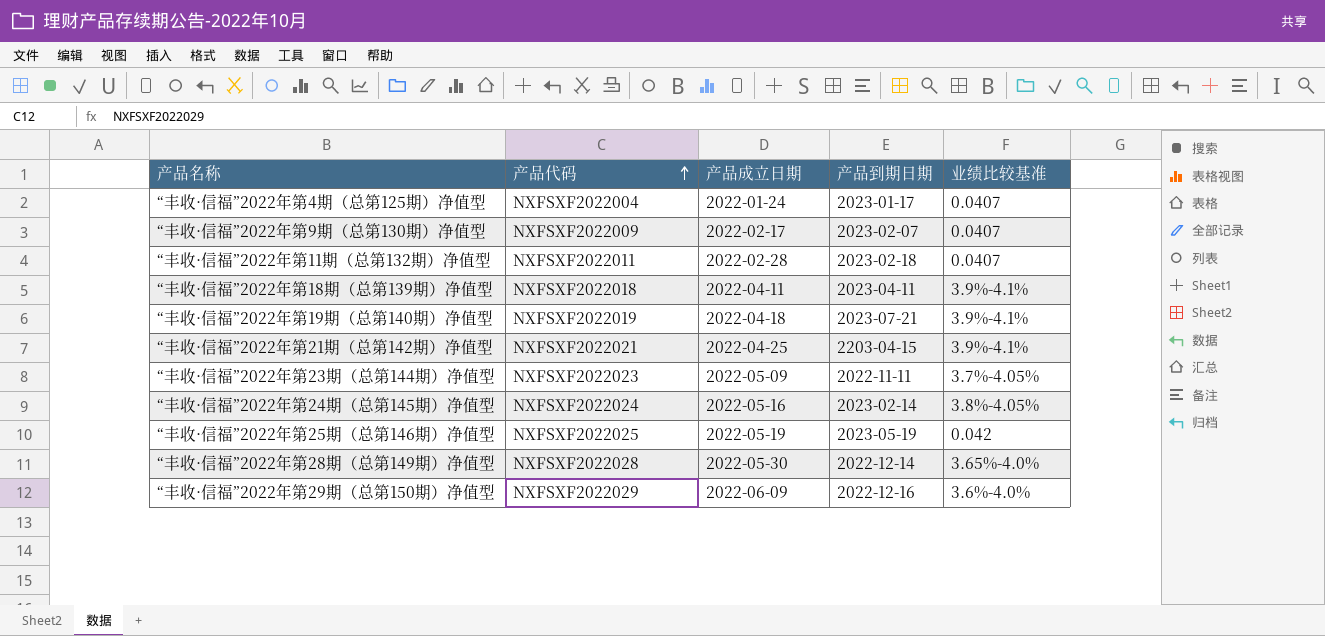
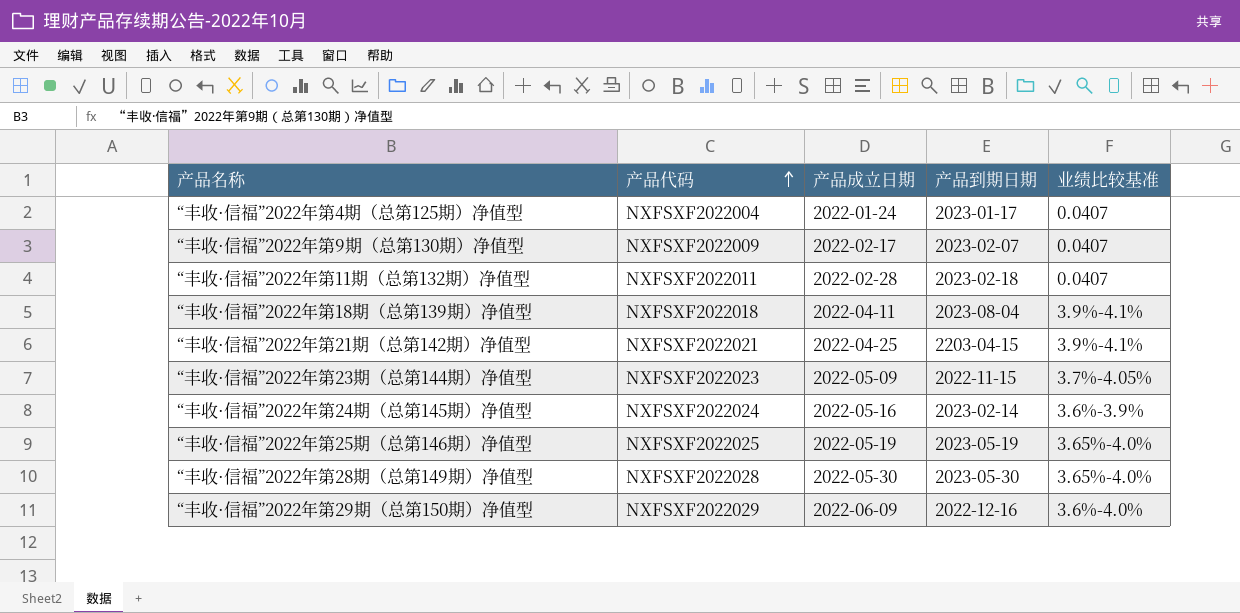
row “丰收·信福”2022年第19期（总第140期）净值型: NXFSXF2022019 | 2022-04-18 | 2023-07-21 | 3.9%-4.1% -> none
“丰收·信福”2022年第18期（总第139期）净值型 | 产品到期日期: 2023-04-11 -> 2023-08-04
“丰收·信福”2022年第23期（总第144期）净值型 | 产品到期日期: 2022-11-11 -> 2022-11-15
“丰收·信福”2022年第24期（总第145期）净值型 | 业绩比较基准: 3.8%-4.05% -> 3.6%-3.9%
“丰收·信福”2022年第25期（总第146期）净值型 | 业绩比较基准: 0.042 -> 3.65%-4.0%
“丰收·信福”2022年第28期（总第149期）净值型 | 产品到期日期: 2022-12-14 -> 2023-05-30

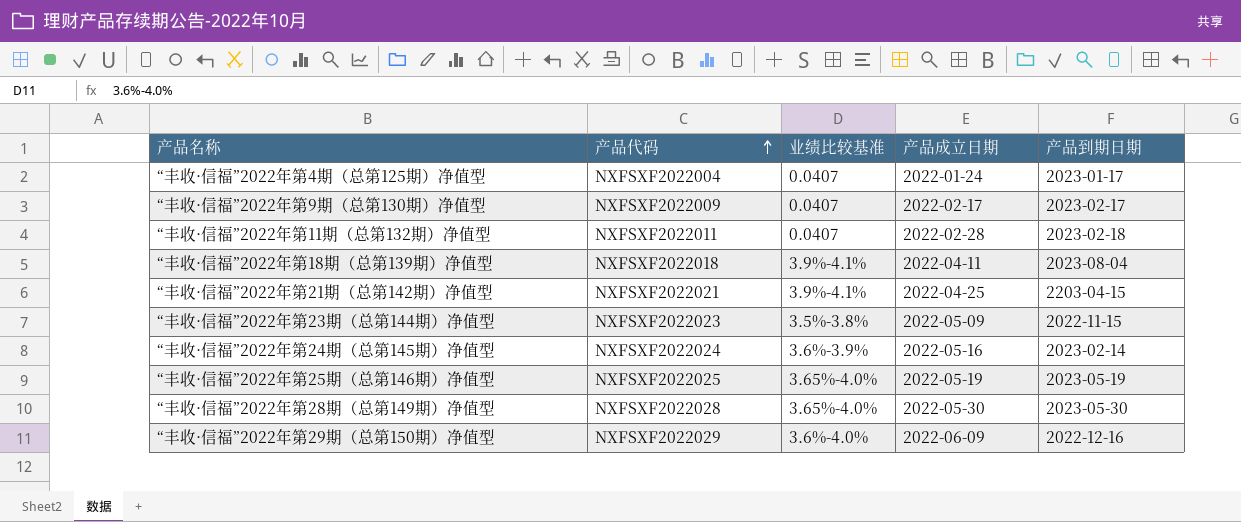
column 业绩比较基准 | position: 5 -> 3
“丰收·信福”2022年第9期（总第130期）净值型 | 产品到期日期: 2023-02-07 -> 2023-02-17
“丰收·信福”2022年第23期（总第144期）净值型 | 业绩比较基准: 3.7%-4.05% -> 3.5%-3.8%

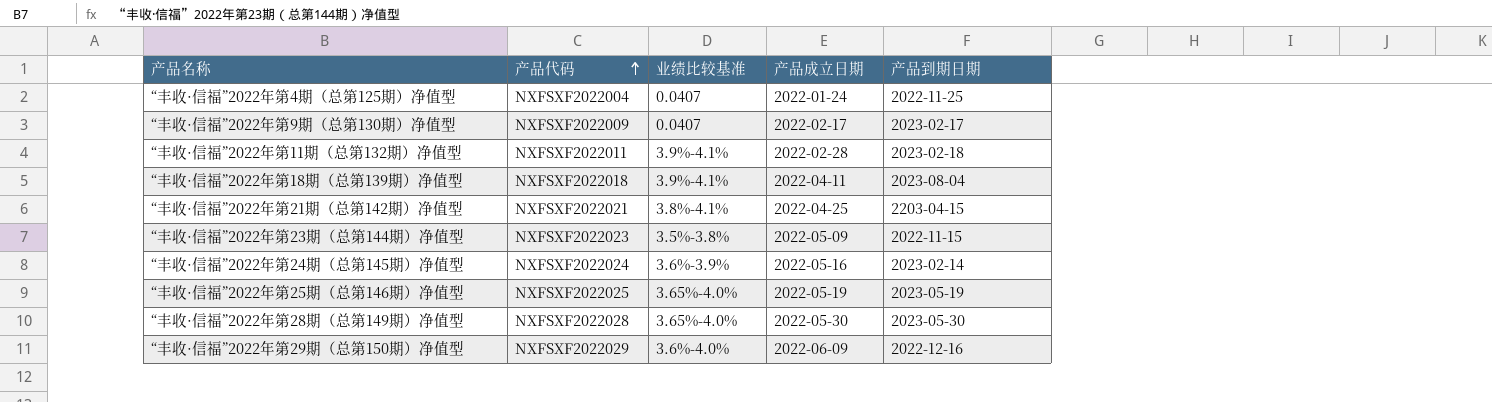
“丰收·信福”2022年第4期（总第125期）净值型 | 产品到期日期: 2023-01-17 -> 2022-11-25
“丰收·信福”2022年第11期（总第132期）净值型 | 业绩比较基准: 0.0407 -> 3.9%-4.1%
“丰收·信福”2022年第21期（总第142期）净值型 | 业绩比较基准: 3.9%-4.1% -> 3.8%-4.1%

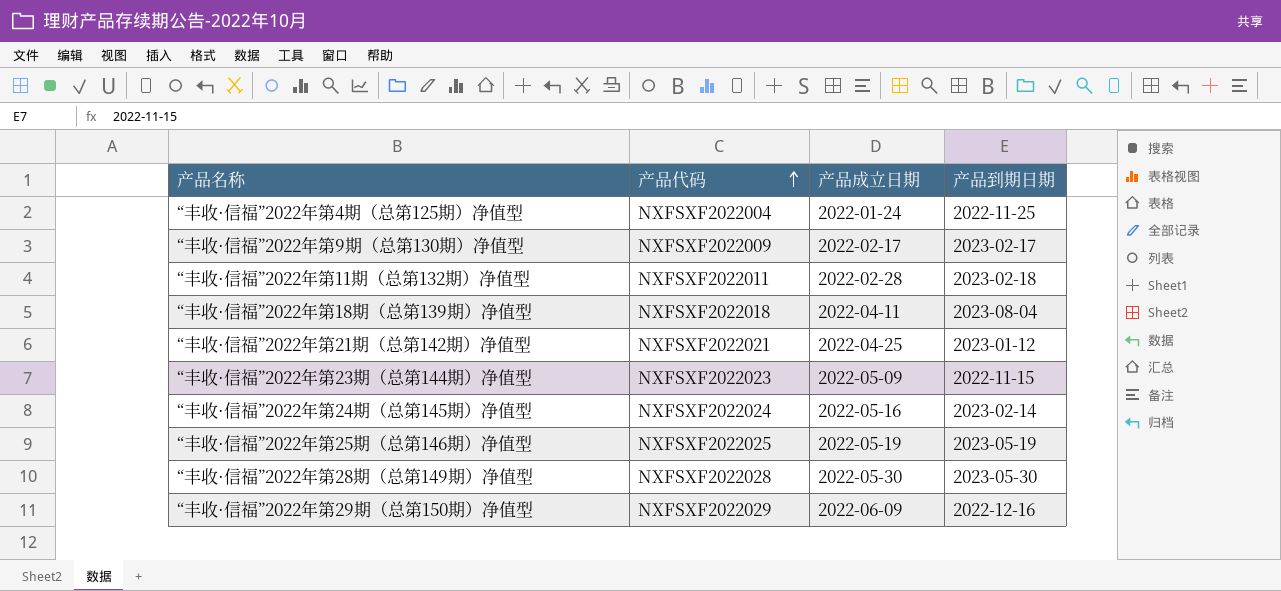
column 业绩比较基准 | position: 3 -> none
“丰收·信福”2022年第21期（总第142期）净值型 | 产品到期日期: 2203-04-15 -> 2023-01-12

